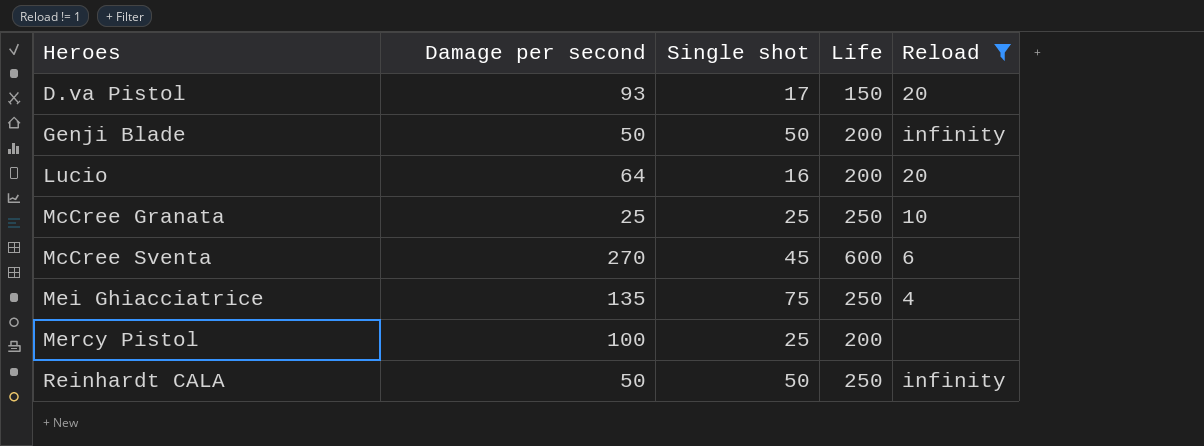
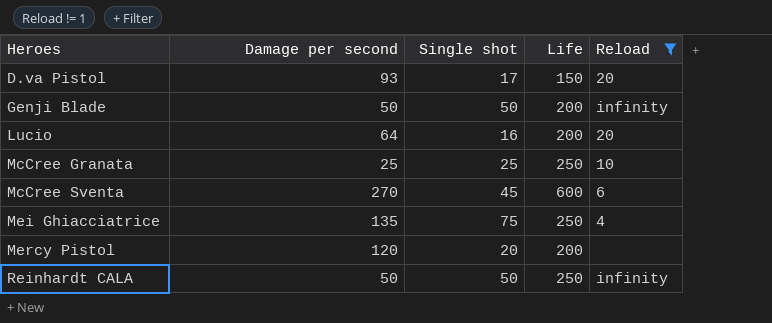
Mercy Pistol | Damage per second: 100 -> 120
Mercy Pistol | Single shot: 25 -> 20

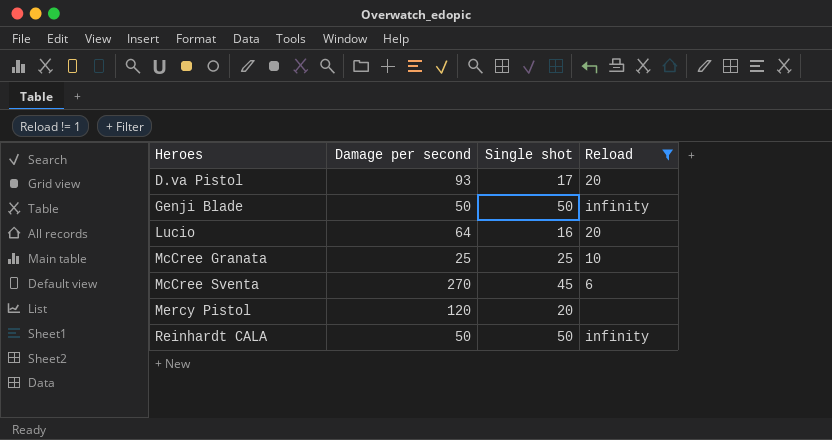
column Life | position: 4 -> none
row Mei Ghiacciatrice: 135 | 75 | 250 | 4 -> none

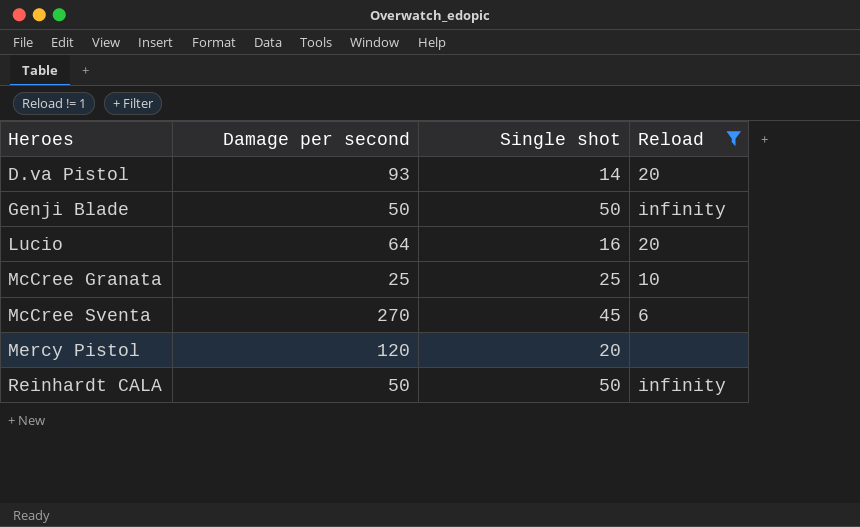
D.va Pistol | Single shot: 17 -> 14

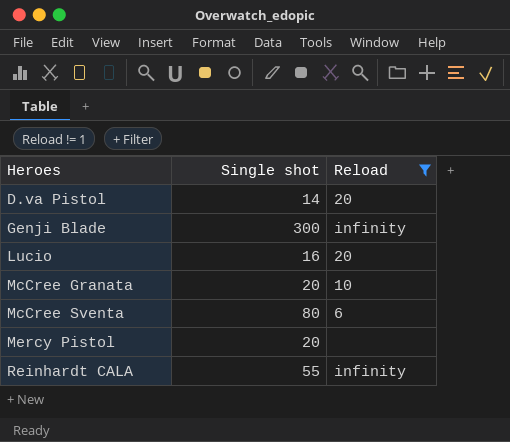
column Damage per second | position: 2 -> none
Genji Blade | Single shot: 50 -> 300
McCree Granata | Single shot: 25 -> 20
McCree Sventa | Single shot: 45 -> 80
Reinhardt CALA | Single shot: 50 -> 55

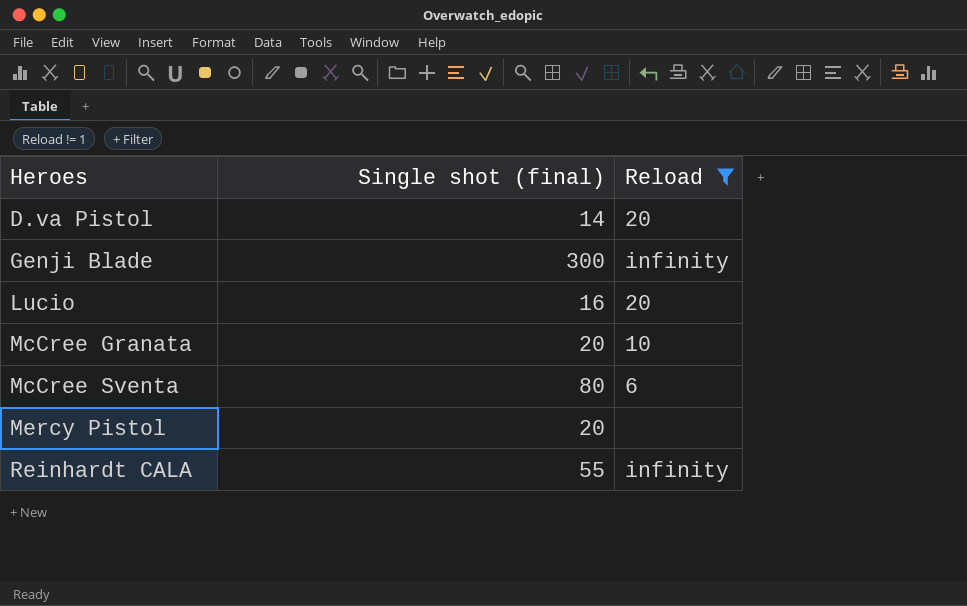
column name: Single shot -> Single shot (final)

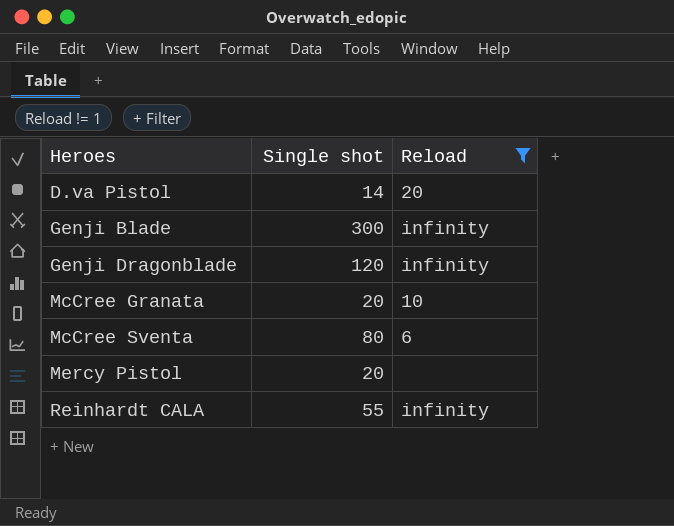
column name: Single shot (final) -> Single shot
row Lucio: 16 | 20 -> none
row Genji Dragonblade: none -> 120 | infinity

